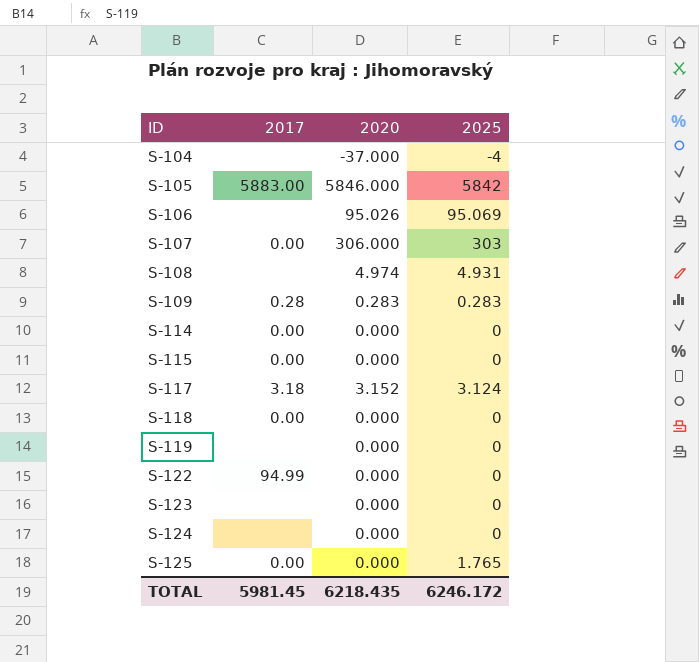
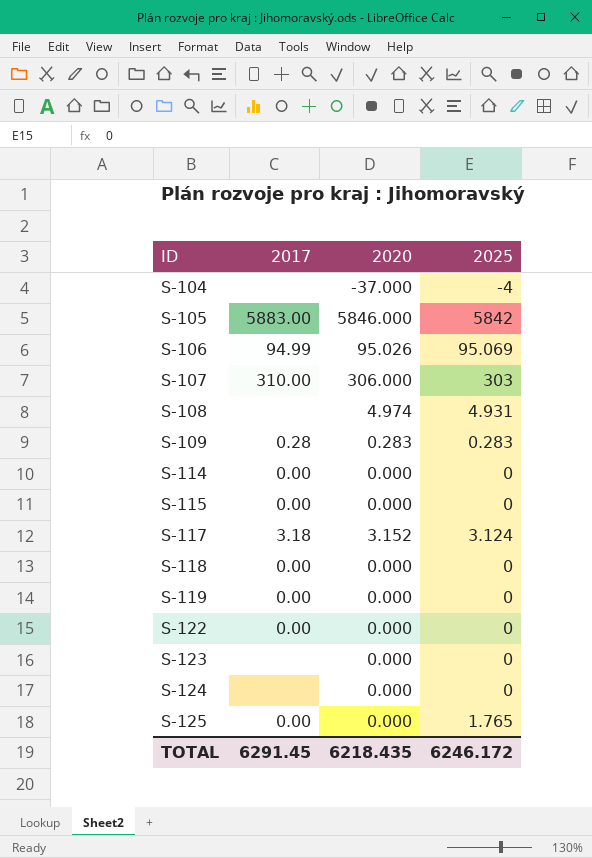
S-106 | 2017: none -> 94.99
S-107 | 2017: 0.00 -> 310.00
S-119 | 2017: none -> 0.00
S-122 | 2017: 94.99 -> 0.00
TOTAL | 2017: 5981.45 -> 6291.45

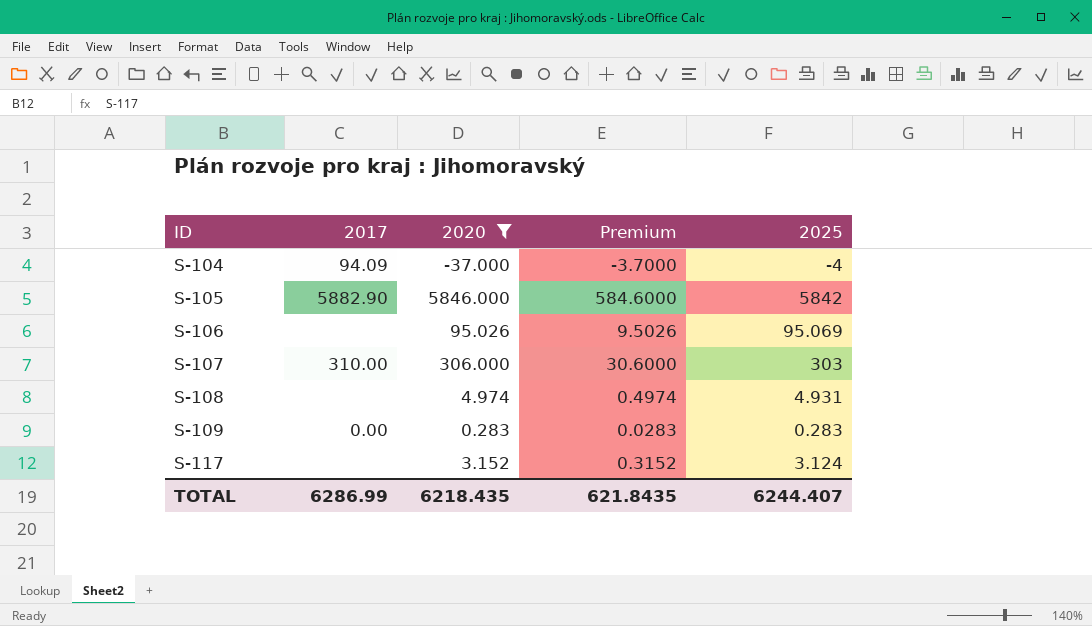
filter: none -> 2020 != 0.000
column Premium | formula: none -> [2020] * 0.1
S-104 | 2017: none -> 94.09
S-105 | 2017: 5883.00 -> 5882.90
S-106 | 2017: 94.99 -> none
S-109 | 2017: 0.28 -> 0.00
S-117 | 2017: 3.18 -> none
TOTAL | 2017: 6291.45 -> 6286.99
TOTAL | 2025: 6246.172 -> 6244.407

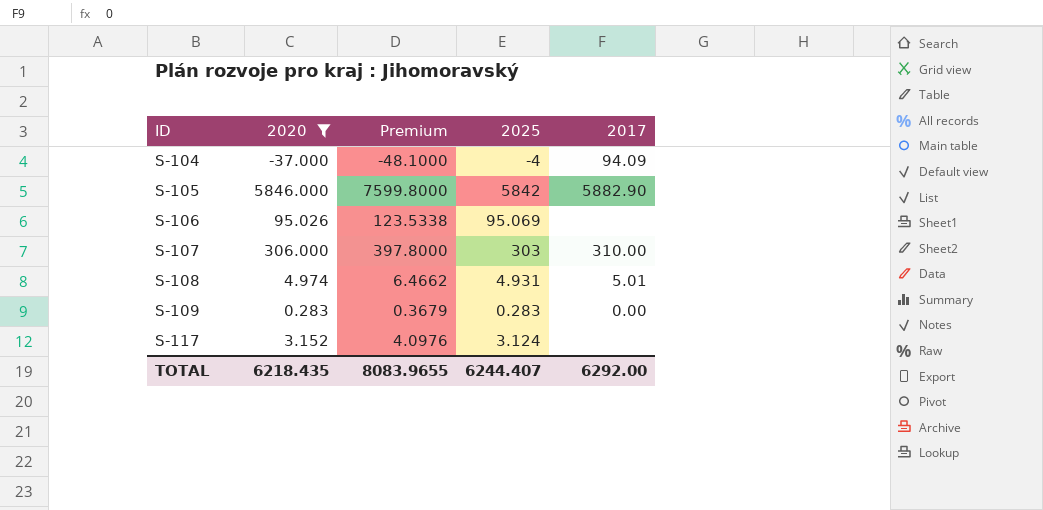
column Premium | formula: [2020] * 0.1 -> [2020] * 1.3
column 2017 | position: 2 -> 5
S-108 | 2017: none -> 5.01
TOTAL | Premium: 621.8435 -> 8083.9655
TOTAL | 2017: 6286.99 -> 6292.00

